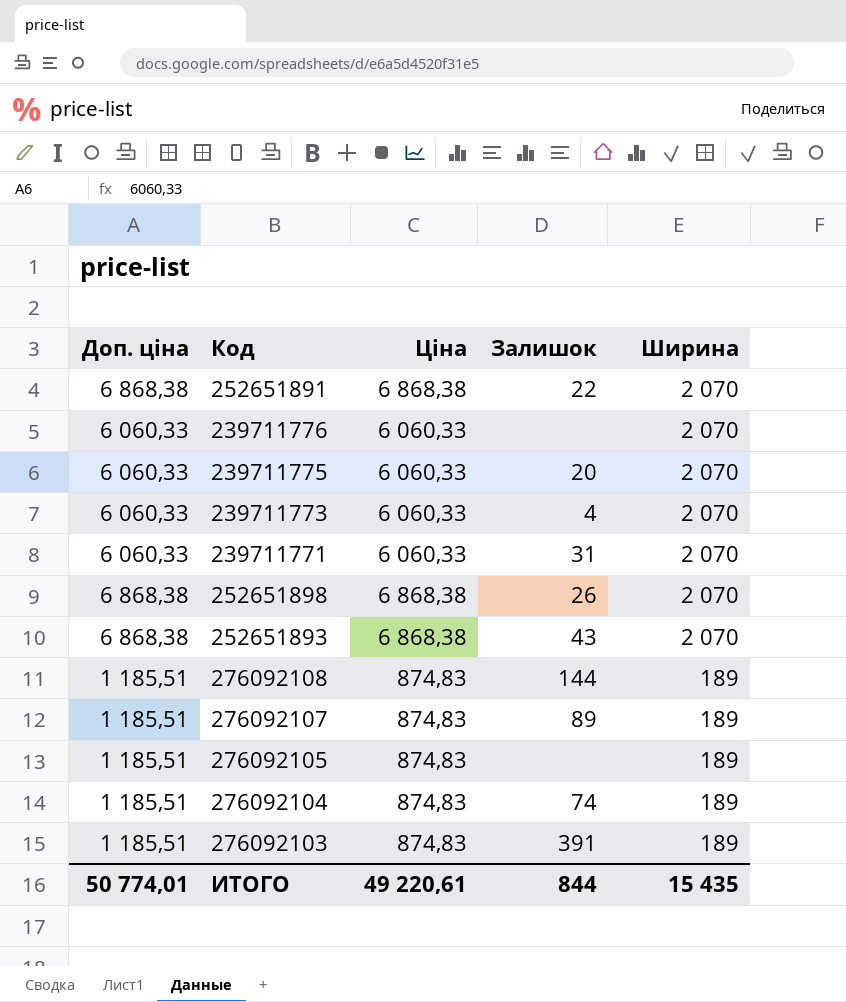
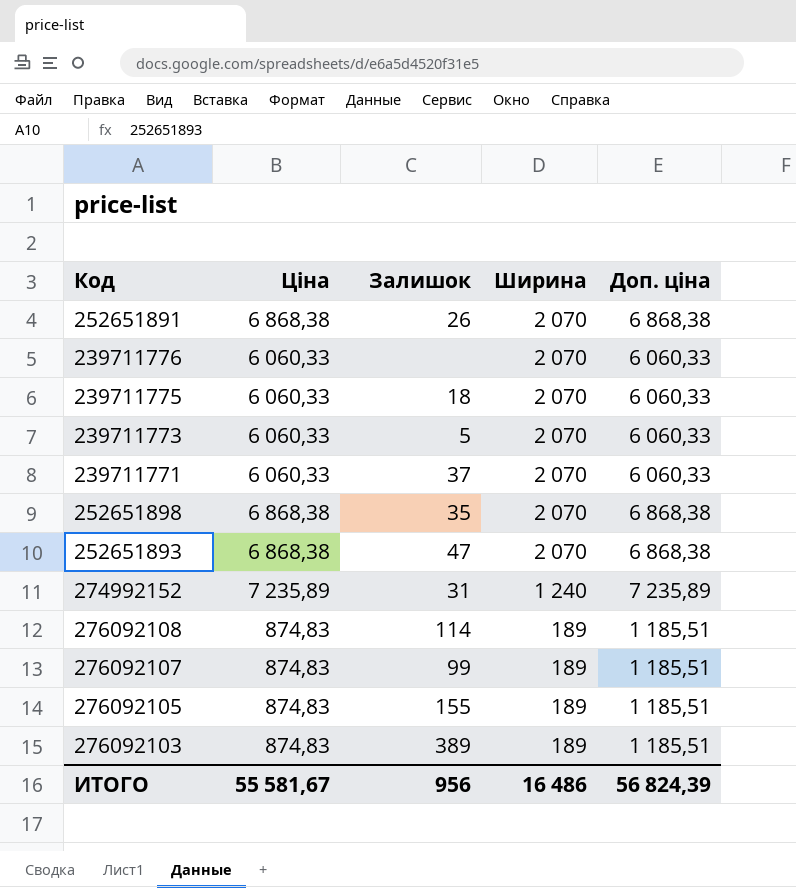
column Доп. ціна | position: 1 -> 5
row 276092104: 1 185,51 | 874,83 | 74 | 189 -> none
252651891 | Залишок: 22 -> 26
239711775 | Залишок: 20 -> 18
239711773 | Залишок: 4 -> 5
239711771 | Залишок: 31 -> 37
252651898 | Залишок: 26 -> 35
252651893 | Залишок: 43 -> 47
row 274992152: none -> 7 235,89 | 31 | 1 240 | 7 235,89
276092108 | Залишок: 144 -> 114
276092107 | Залишок: 89 -> 99
276092105 | Залишок: none -> 155
276092103 | Залишок: 391 -> 389
ИТОГО | Ціна: 49 220,61 -> 55 581,67
ИТОГО | Залишок: 844 -> 956
ИТОГО | Ширина: 15 435 -> 16 486
ИТОГО | Доп. ціна: 50 774,01 -> 56 824,39

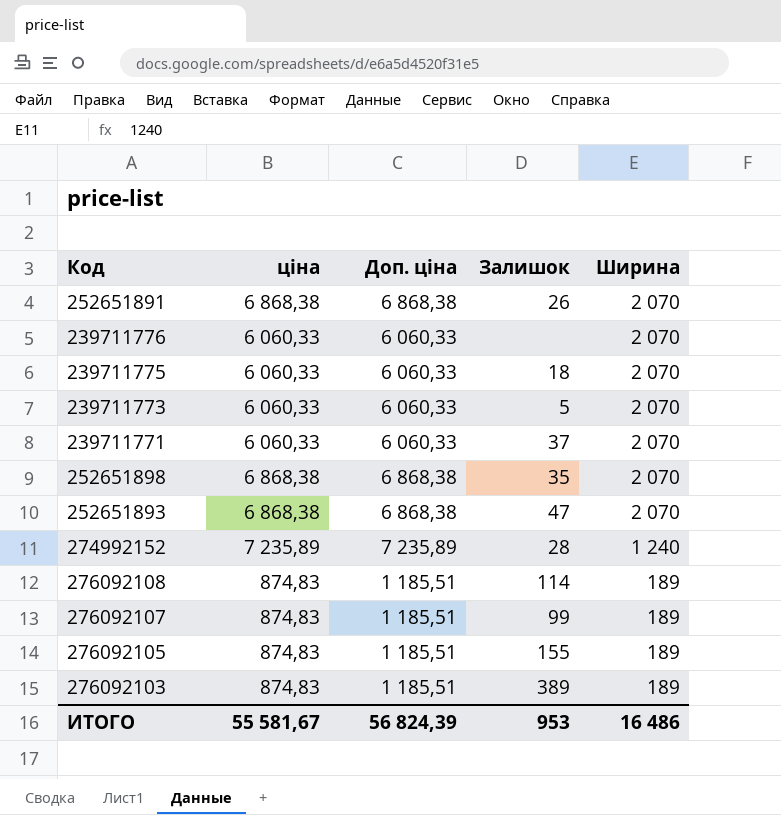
column name: Ціна -> ціна
column Доп. ціна | position: 5 -> 3
274992152 | Залишок: 31 -> 28
ИТОГО | Залишок: 956 -> 953

